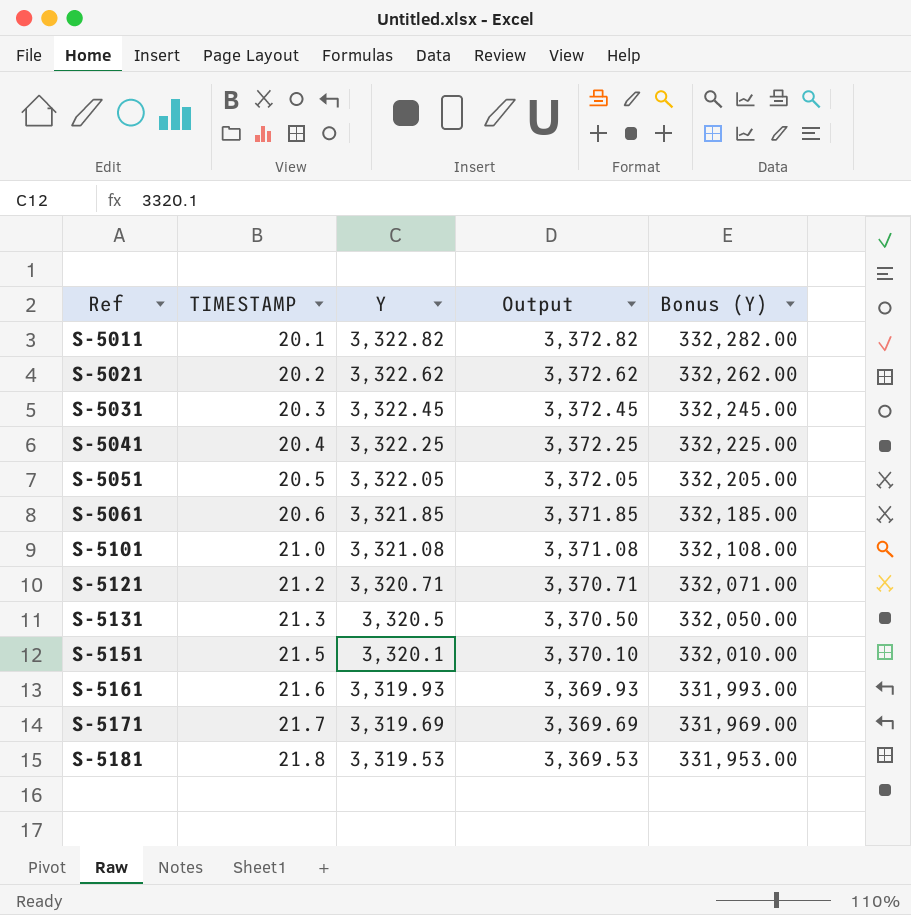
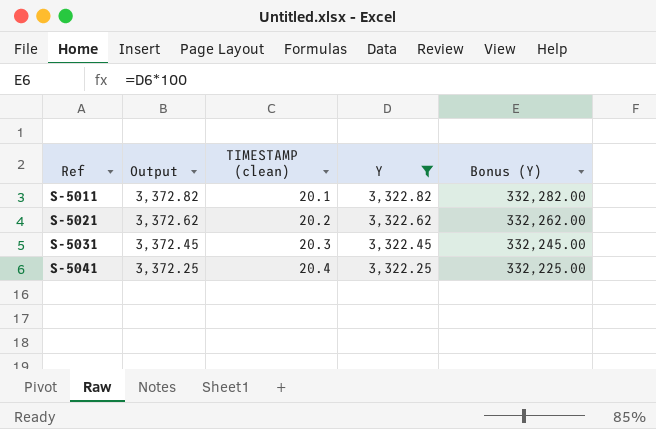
filter: none -> Y >= 3,322.25
column Output | position: 4 -> 2
column name: TIMESTAMP -> TIMESTAMP (clean)

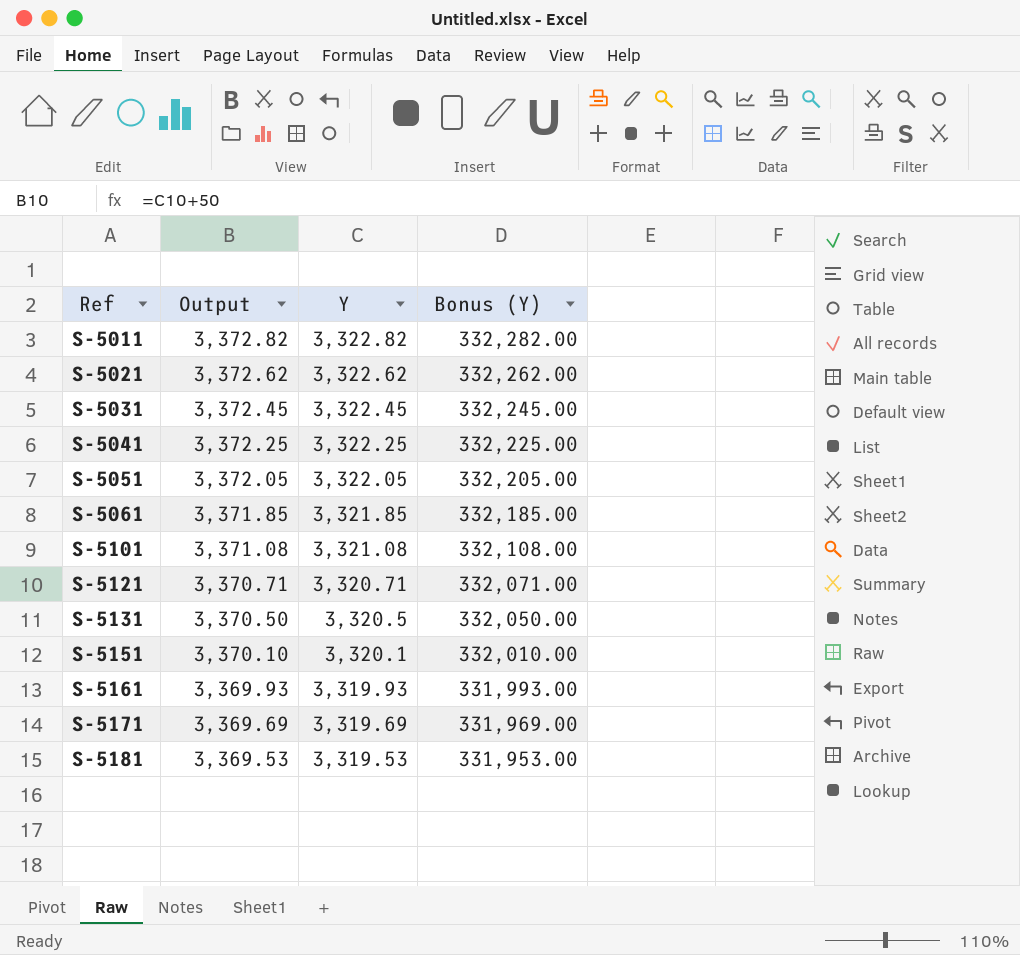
filter: Y >= 3,322.25 -> none
column TIMESTAMP (clean) | position: 3 -> none

